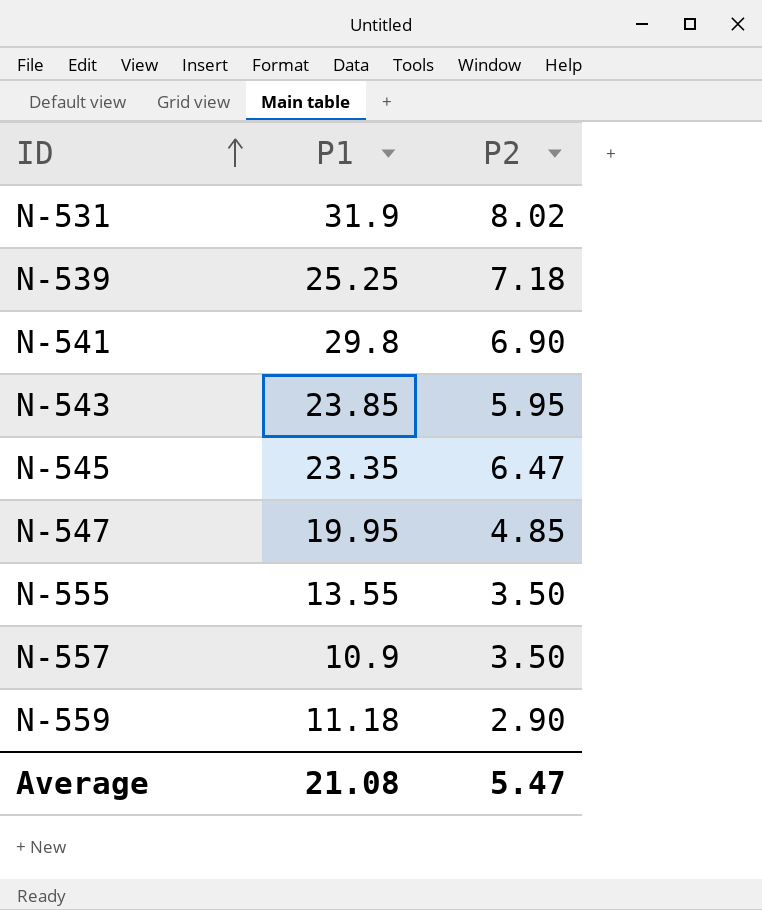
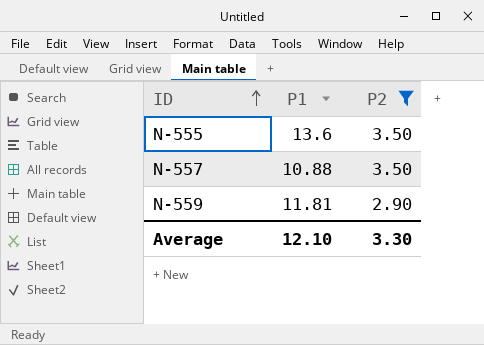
filter: none -> P2 <= 3.50
N-555 | P1: 13.55 -> 13.6
N-557 | P1: 10.9 -> 10.88
N-559 | P1: 11.18 -> 11.81
Average | P1: 21.08 -> 12.10
Average | P2: 5.47 -> 3.30

